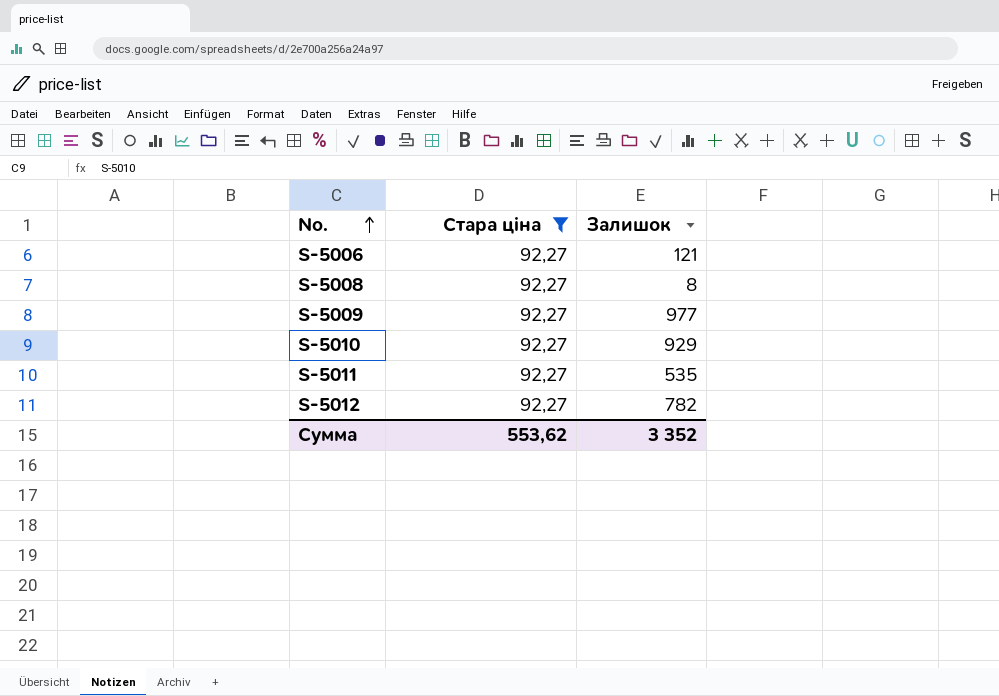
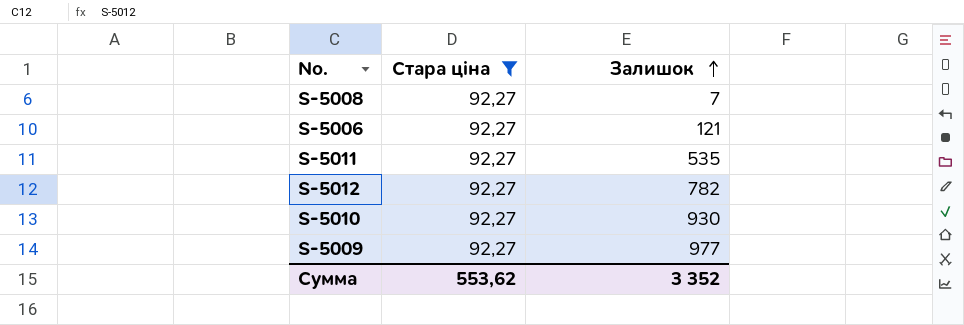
row order: No. ascending -> Залишок ascending
S-5008 | Залишок: 8 -> 7
S-5010 | Залишок: 929 -> 930

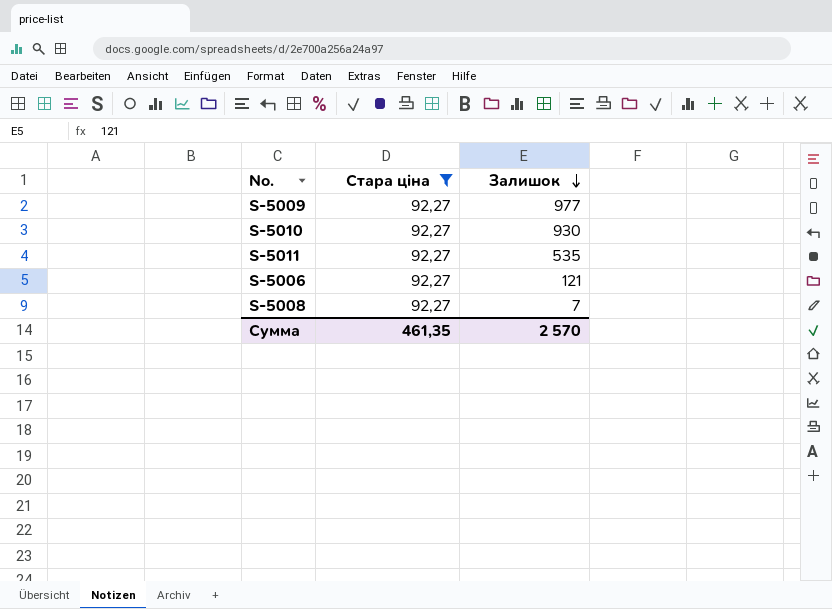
row order: Залишок ascending -> Залишок descending
row S-5012: 92,27 | 782 -> none
Сумма | Стара ціна: 553,62 -> 461,35
Сумма | Залишок: 3 352 -> 2 570

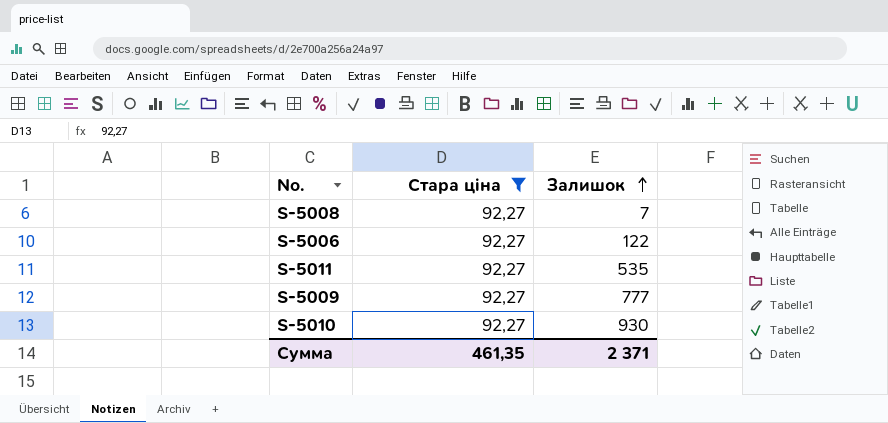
row order: Залишок descending -> Залишок ascending
S-5006 | Залишок: 121 -> 122
S-5009 | Залишок: 977 -> 777
Сумма | Залишок: 2 570 -> 2 371

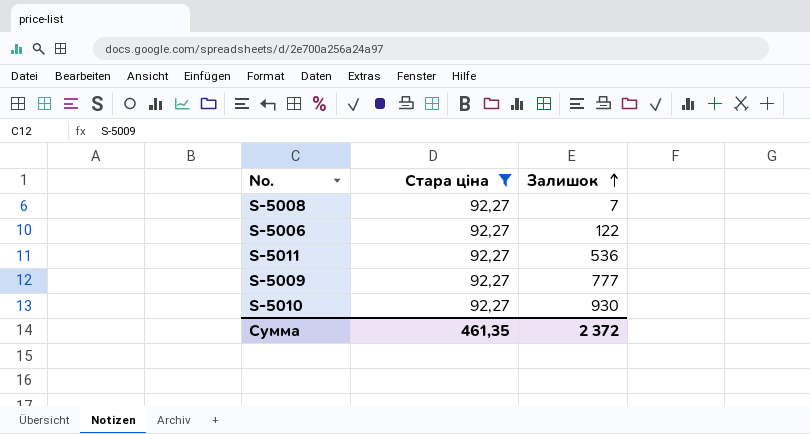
S-5011 | Залишок: 535 -> 536
Сумма | Залишок: 2 371 -> 2 372

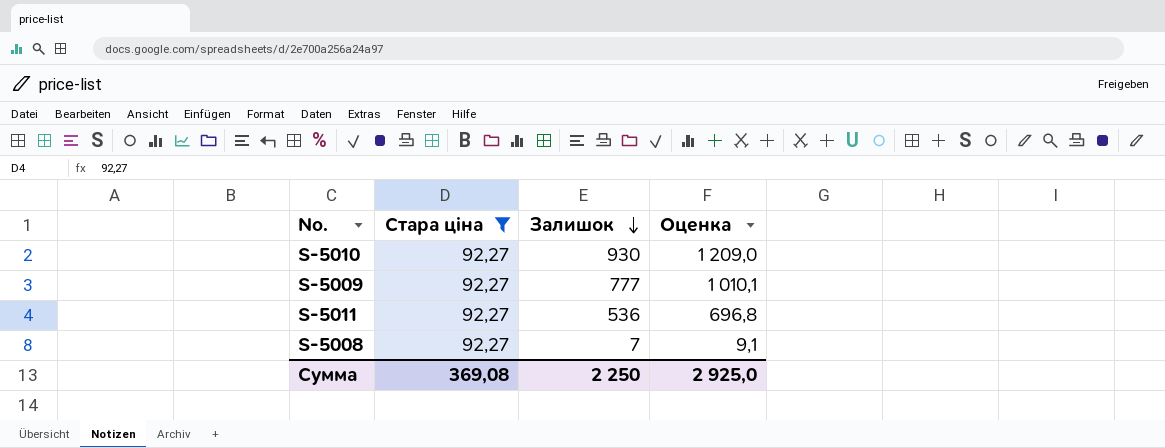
row order: Залишок ascending -> Залишок descending
column Оценка | formula: none -> [Залишок] * 1,3
row S-5006: 92,27 | 122 -> none
Сумма | Стара ціна: 461,35 -> 369,08
Сумма | Залишок: 2 372 -> 2 250

